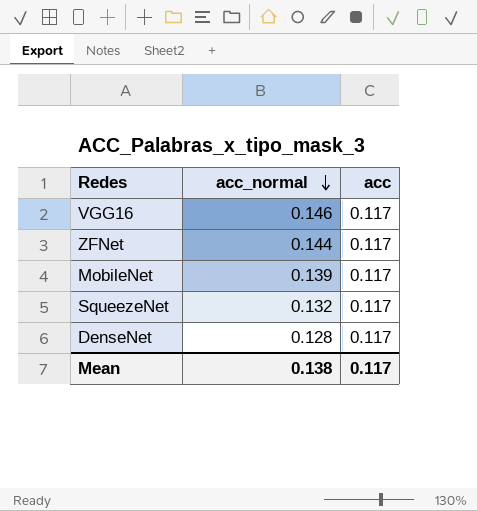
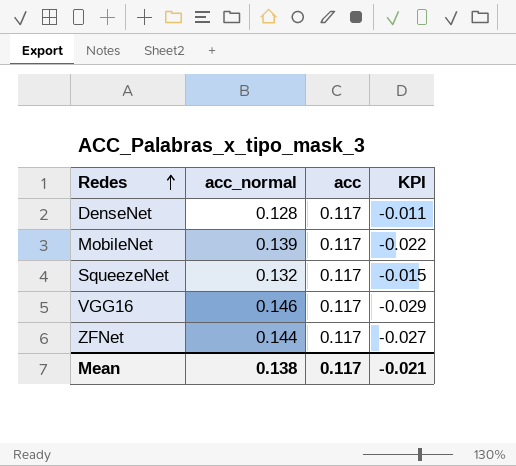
row order: acc_normal descending -> Redes ascending
column KPI | formula: none -> [acc] - [acc_normal]

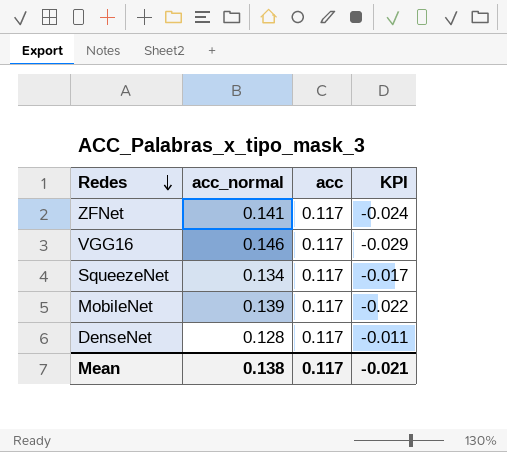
row order: Redes ascending -> Redes descending
ZFNet | acc_normal: 0.144 -> 0.141
ZFNet | KPI: -0.027 -> -0.024
SqueezeNet | acc_normal: 0.132 -> 0.134
SqueezeNet | KPI: -0.015 -> -0.017

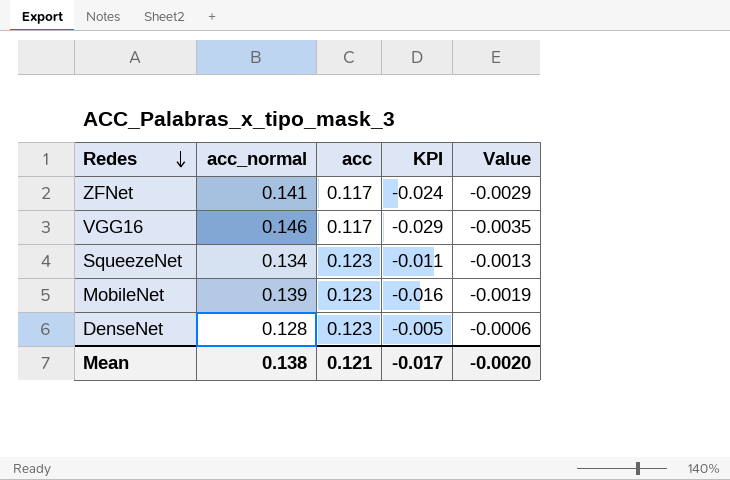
column Value | formula: none -> [KPI] * 0.12
SqueezeNet | acc: 0.117 -> 0.123
SqueezeNet | KPI: -0.017 -> -0.011
MobileNet | acc: 0.117 -> 0.123
MobileNet | KPI: -0.022 -> -0.016
DenseNet | acc: 0.117 -> 0.123
DenseNet | KPI: -0.011 -> -0.005
Mean | acc: 0.117 -> 0.121
Mean | KPI: -0.021 -> -0.017

